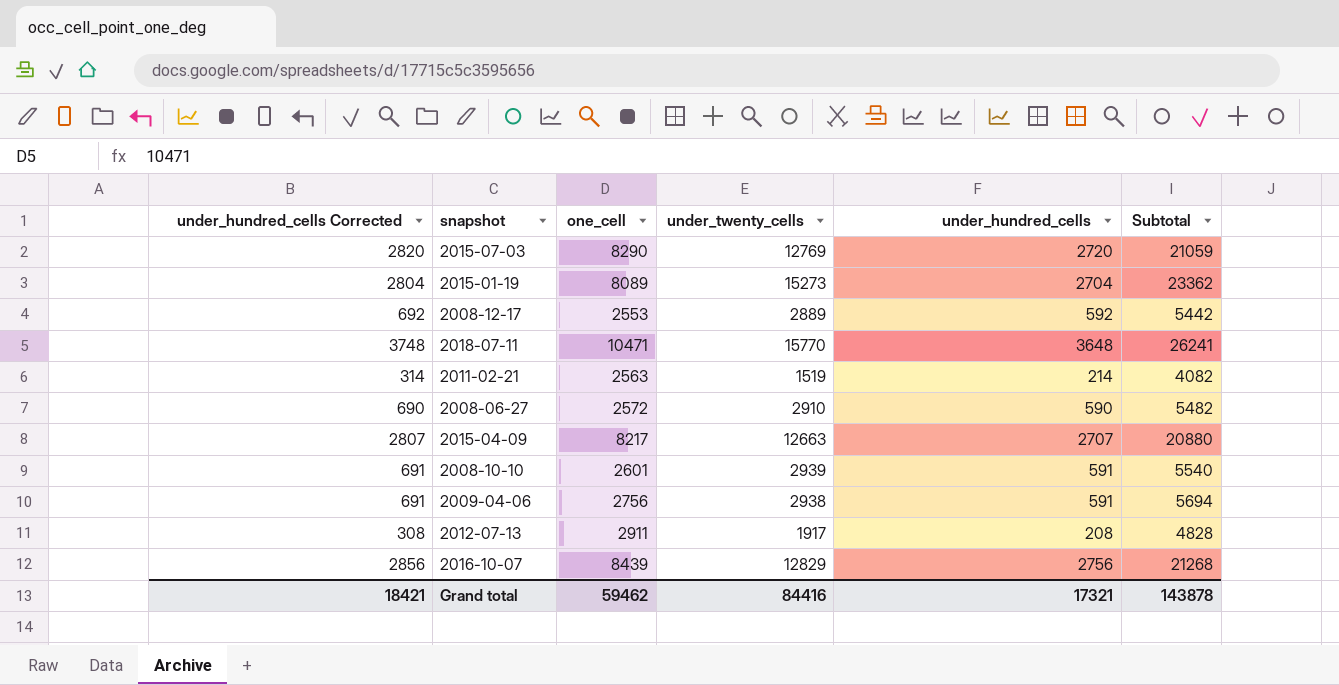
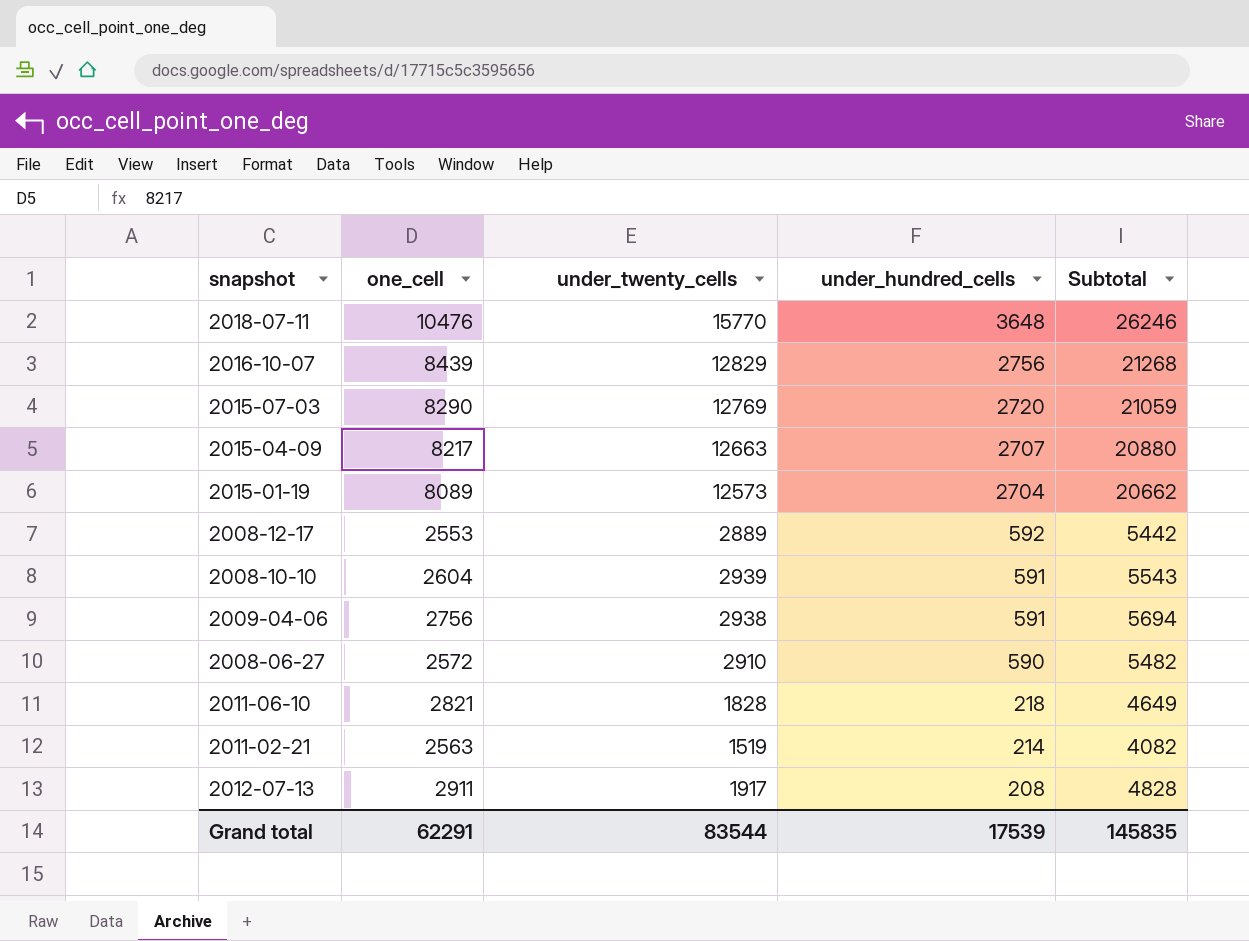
row order: none -> under_hundred_cells descending
column under_hundred_cells Corrected | formula: [under_hundred_cells] + 100 -> none
2018-07-11 | one_cell: 10471 -> 10476
2018-07-11 | Subtotal: 26241 -> 26246
2015-01-19 | under_twenty_cells: 15273 -> 12573
2015-01-19 | Subtotal: 23362 -> 20662
2008-10-10 | one_cell: 2601 -> 2604
2008-10-10 | Subtotal: 5540 -> 5543
row 2011-06-10: none -> 2821 | 1828 | 218 | 4649
Grand total | one_cell: 59462 -> 62291
Grand total | under_twenty_cells: 84416 -> 83544
Grand total | under_hundred_cells: 17321 -> 17539
Grand total | Subtotal: 143878 -> 145835

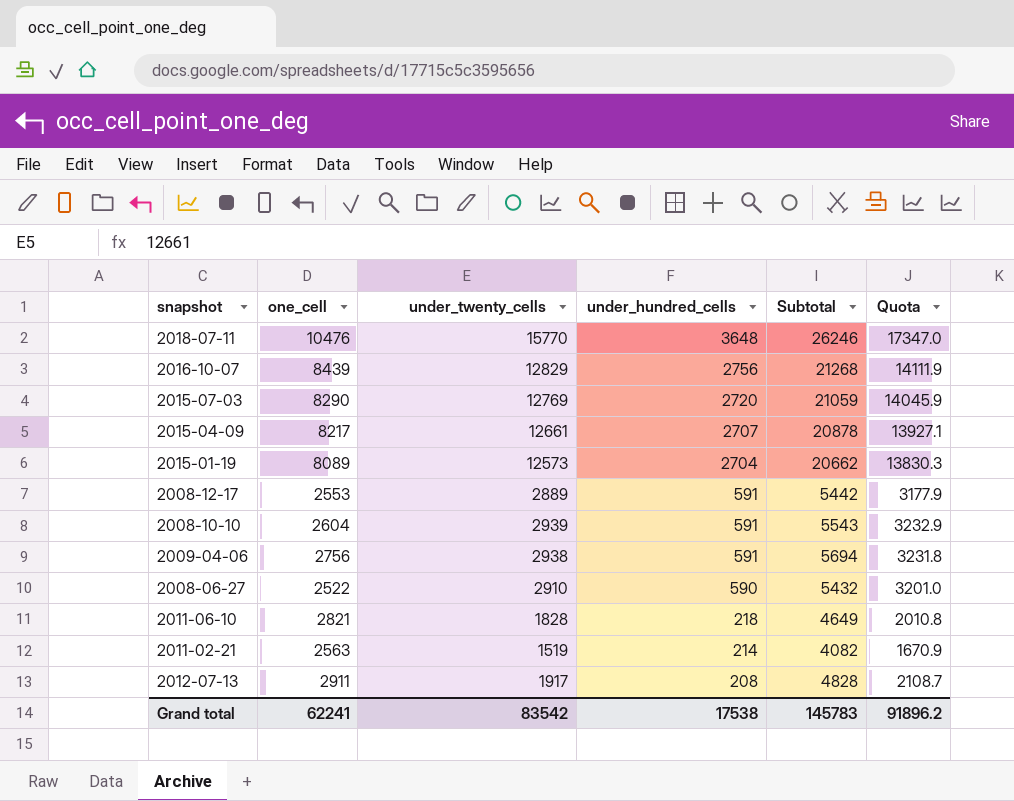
column Quota | formula: none -> [under_twenty_cells] * 1.1
2015-04-09 | under_twenty_cells: 12663 -> 12661
2015-04-09 | Subtotal: 20880 -> 20878
2008-12-17 | under_hundred_cells: 592 -> 591
2008-06-27 | one_cell: 2572 -> 2522
2008-06-27 | Subtotal: 5482 -> 5432
Grand total | one_cell: 62291 -> 62241
Grand total | under_twenty_cells: 83544 -> 83542
Grand total | under_hundred_cells: 17539 -> 17538
Grand total | Subtotal: 145835 -> 145783

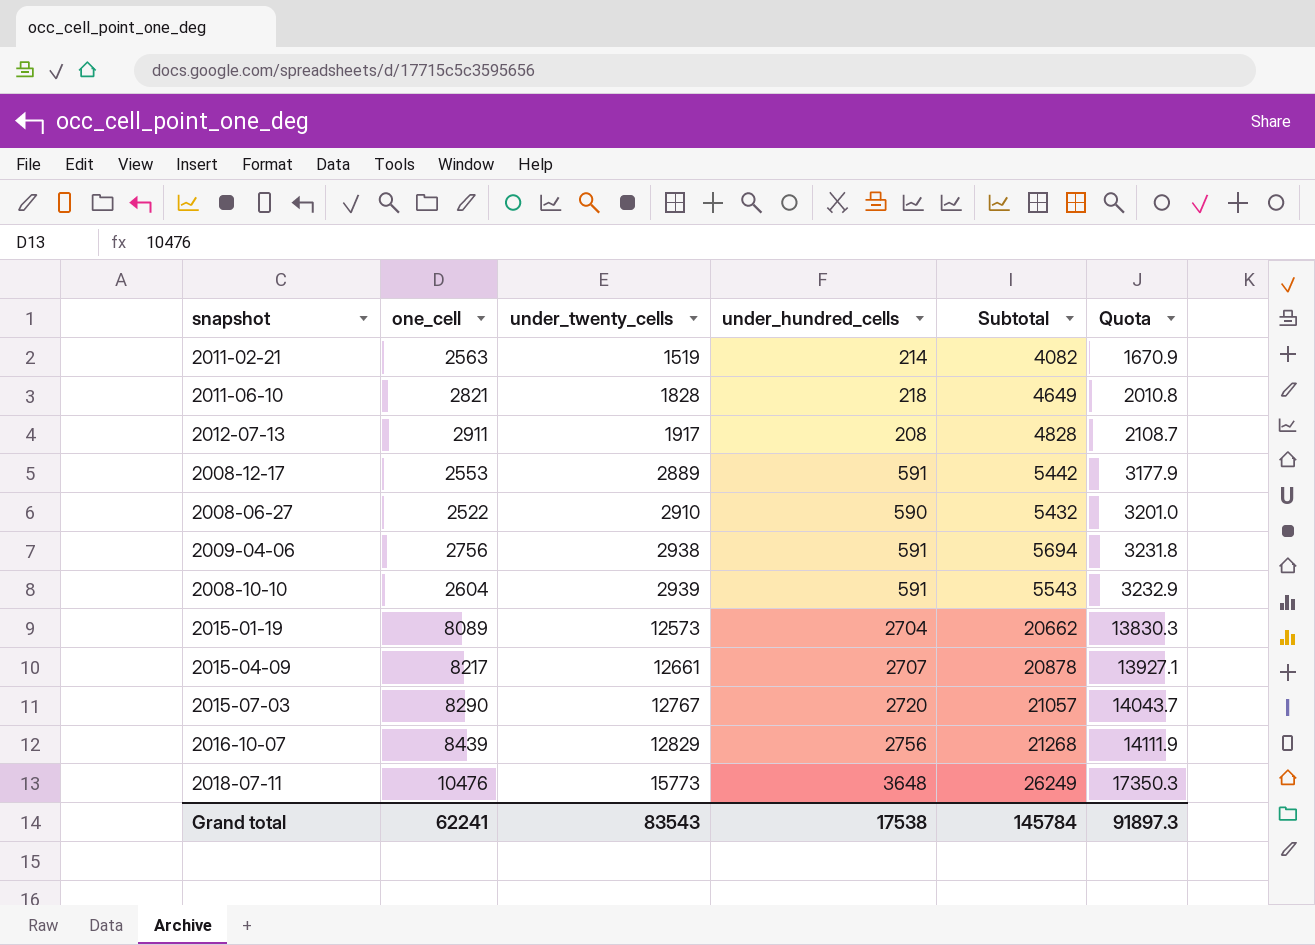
row order: under_hundred_cells descending -> under_twenty_cells ascending
2015-07-03 | under_twenty_cells: 12769 -> 12767
2015-07-03 | Subtotal: 21059 -> 21057
2015-07-03 | Quota: 14045.9 -> 14043.7
2018-07-11 | under_twenty_cells: 15770 -> 15773
2018-07-11 | Subtotal: 26246 -> 26249
2018-07-11 | Quota: 17347.0 -> 17350.3
Grand total | under_twenty_cells: 83542 -> 83543
Grand total | Subtotal: 145783 -> 145784
Grand total | Quota: 91896.2 -> 91897.3

